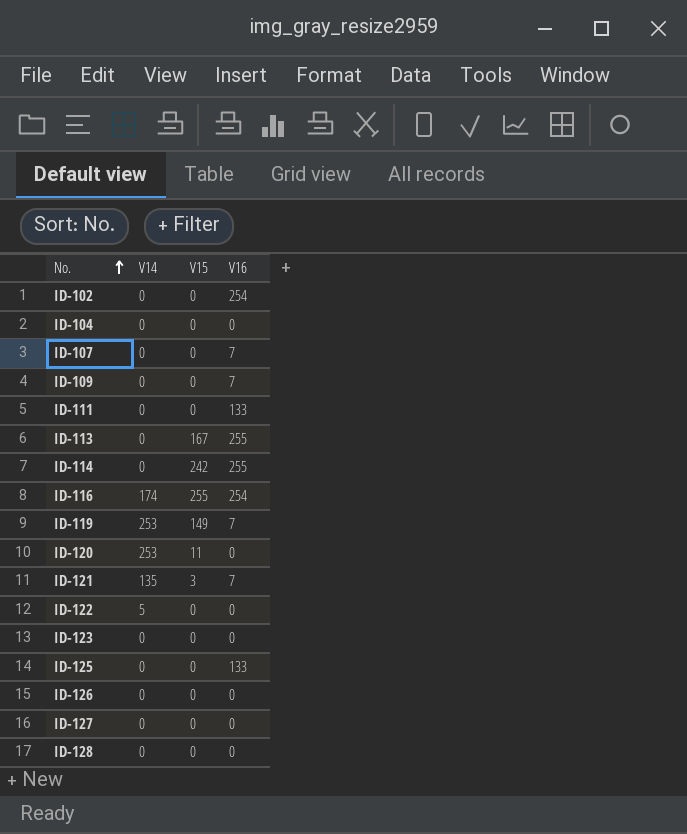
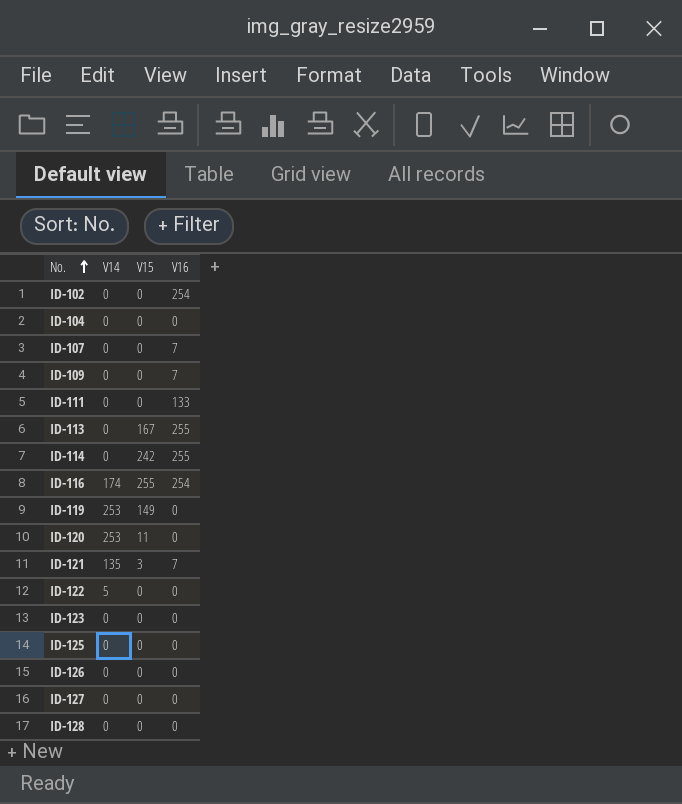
ID-119 | V16: 7 -> 0
ID-125 | V16: 133 -> 0

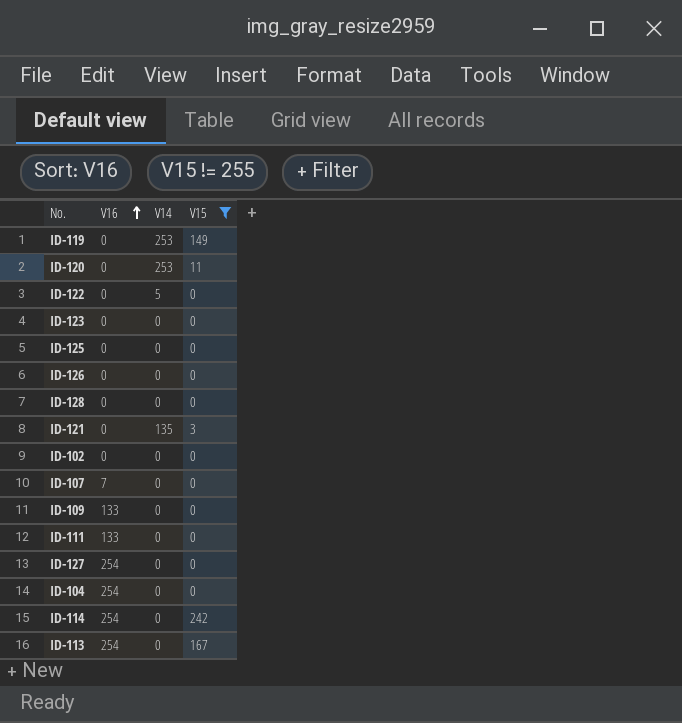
filter: none -> V15 != 255
row order: No. ascending -> V16 ascending
column V16 | position: 4 -> 2
ID-121 | V16: 7 -> 0
ID-102 | V16: 254 -> 0
ID-109 | V16: 7 -> 133
ID-127 | V16: 0 -> 254
ID-104 | V16: 0 -> 254
ID-114 | V16: 255 -> 254
ID-113 | V16: 255 -> 254

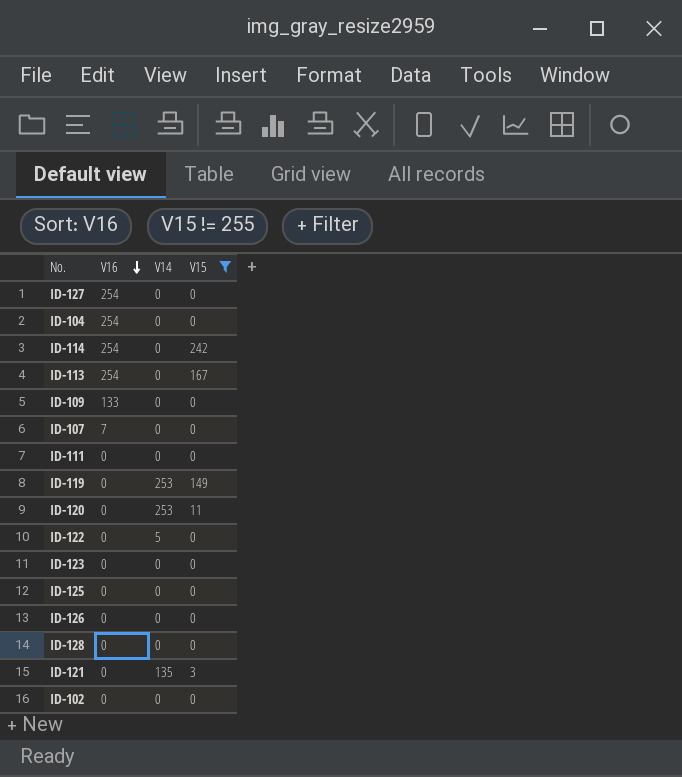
row order: V16 ascending -> V16 descending
ID-111 | V16: 133 -> 0

